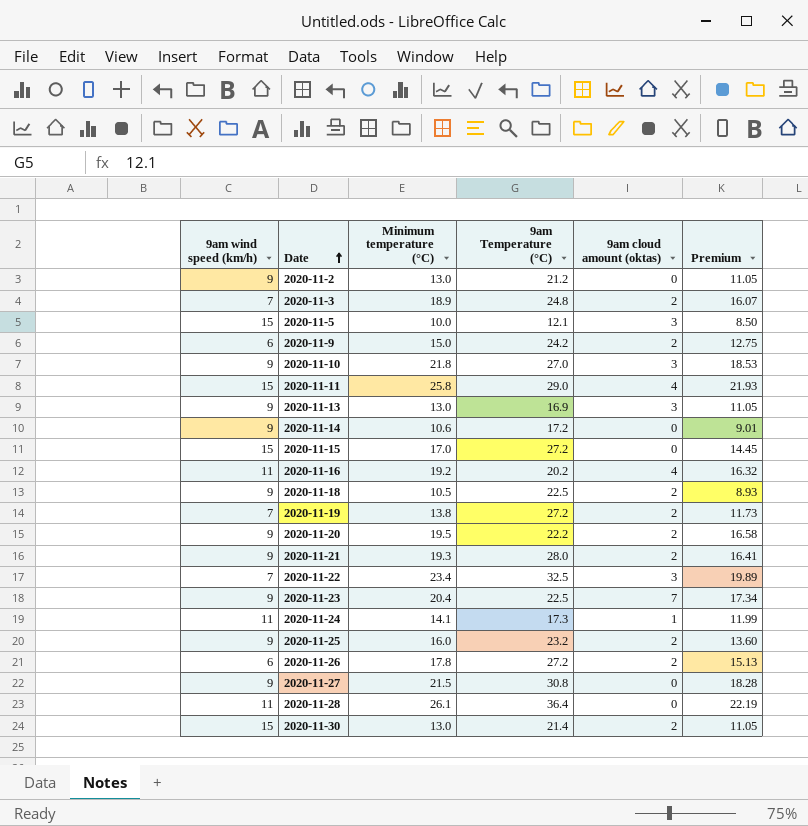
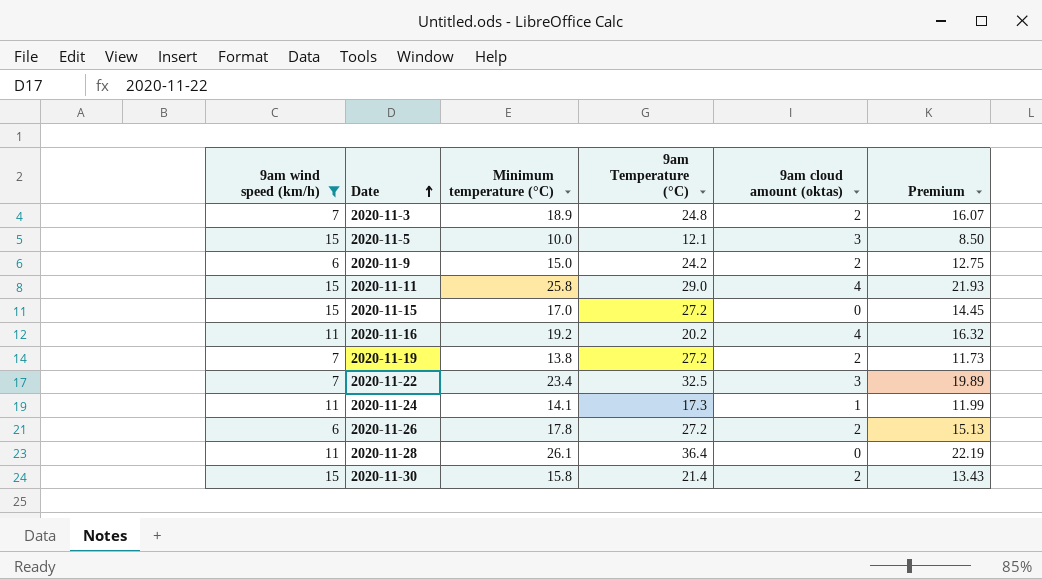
filter: none -> 9am wind speed (km/h) != 9
2020-11-30 | Minimum temperature (°C): 13.0 -> 15.8
2020-11-30 | Premium: 11.05 -> 13.43

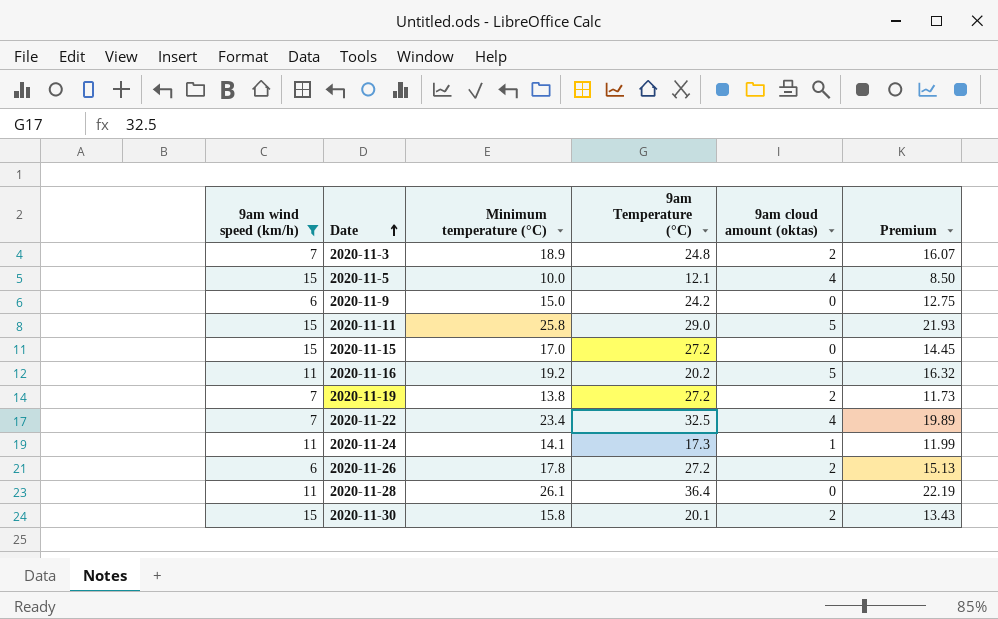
2020-11-5 | 9am cloud amount (oktas): 3 -> 4
2020-11-9 | 9am cloud amount (oktas): 2 -> 0
2020-11-11 | 9am cloud amount (oktas): 4 -> 5
2020-11-16 | 9am cloud amount (oktas): 4 -> 5
2020-11-22 | 9am cloud amount (oktas): 3 -> 4
2020-11-30 | 9am Temperature (°C): 21.4 -> 20.1

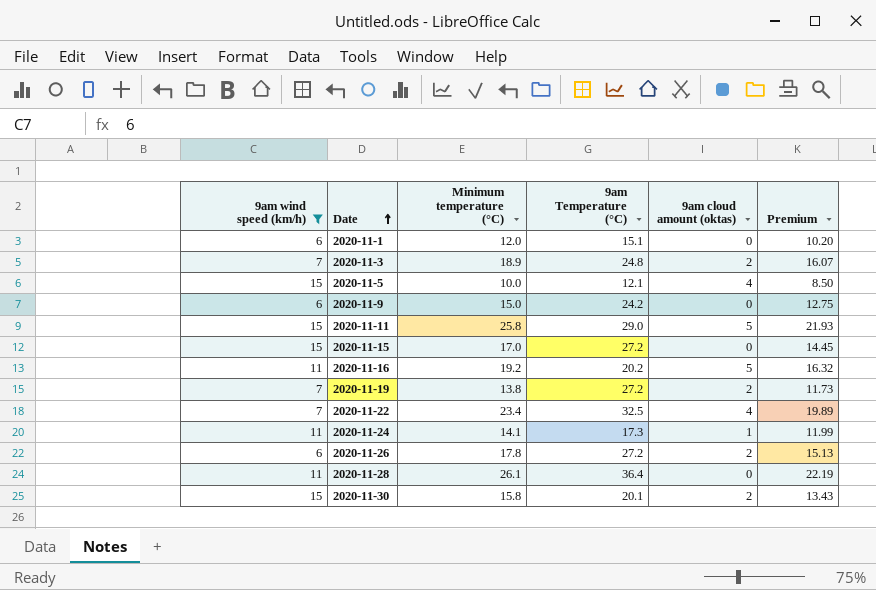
row 2020-11-1: none -> 6 | 12.0 | 15.1 | 0 | 10.20

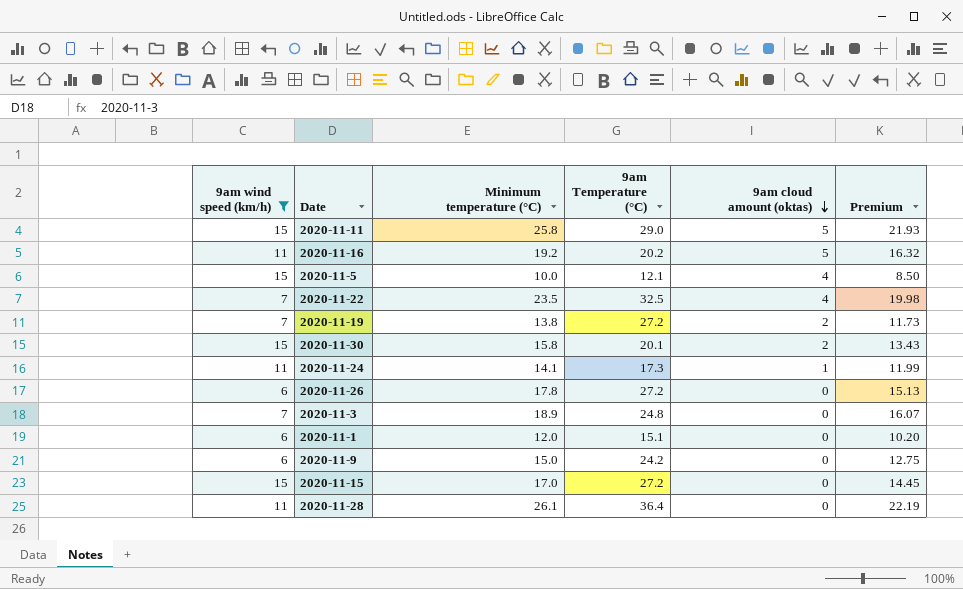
row order: Date ascending -> 9am cloud amount (oktas) descending
2020-11-22 | Minimum temperature (°C): 23.4 -> 23.5
2020-11-22 | Premium: 19.89 -> 19.98
2020-11-26 | 9am cloud amount (oktas): 2 -> 0
2020-11-3 | 9am cloud amount (oktas): 2 -> 0

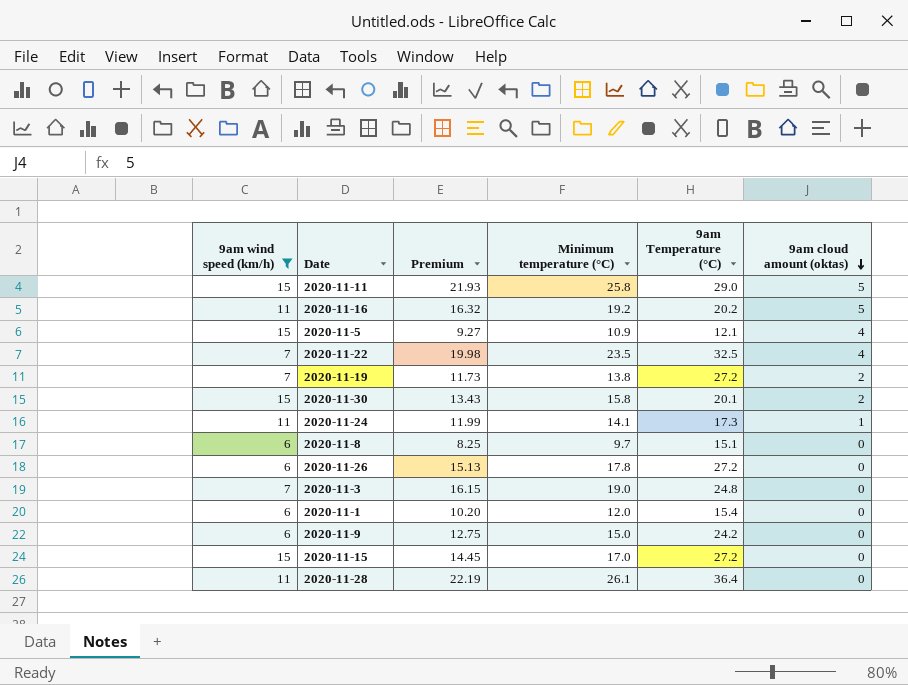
column Premium | position: 6 -> 3
2020-11-5 | Premium: 8.50 -> 9.27
2020-11-5 | Minimum temperature (°C): 10.0 -> 10.9
row 2020-11-8: none -> 6 | 8.25 | 9.7 | 15.1 | 0
2020-11-3 | Premium: 16.07 -> 16.15
2020-11-3 | Minimum temperature (°C): 18.9 -> 19.0
2020-11-1 | 9am Temperature (°C): 15.1 -> 15.4

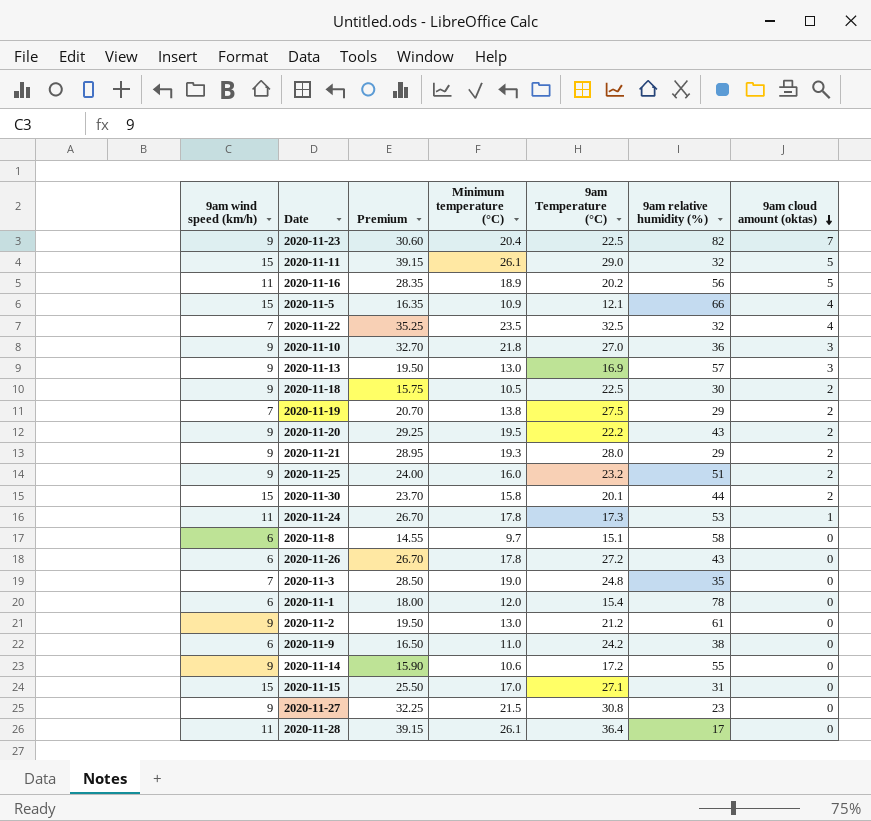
filter: 9am wind speed (km/h) != 9 -> none
column Premium | formula: [Minimum temperature (°C)] * 0.85 -> [Minimum temperature (°C)] * 1.5
column 9am relative humidity (%) | position: none -> 6
2020-11-11 | Minimum temperature (°C): 25.8 -> 26.1
2020-11-16 | Minimum temperature (°C): 19.2 -> 18.9
2020-11-19 | 9am Temperature (°C): 27.2 -> 27.5
2020-11-24 | Minimum temperature (°C): 14.1 -> 17.8
2020-11-9 | Minimum temperature (°C): 15.0 -> 11.0
2020-11-15 | 9am Temperature (°C): 27.2 -> 27.1

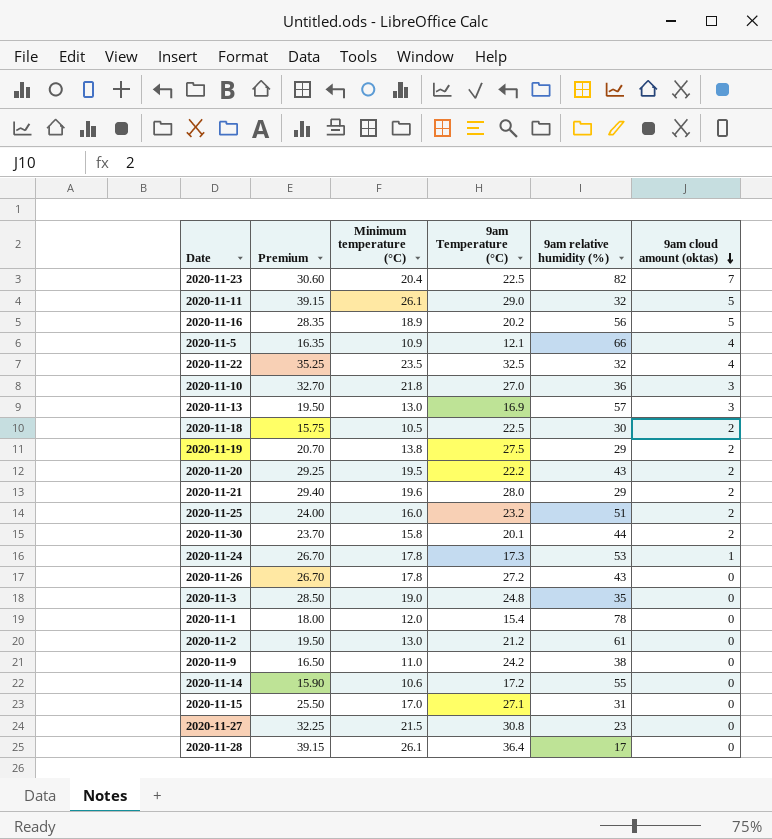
column 9am wind speed (km/h) | position: 1 -> none
row 2020-11-8: 6 | 14.55 | 9.7 | 15.1 | 58 | 0 -> none
2020-11-21 | Premium: 28.95 -> 29.40
2020-11-21 | Minimum temperature (°C): 19.3 -> 19.6

